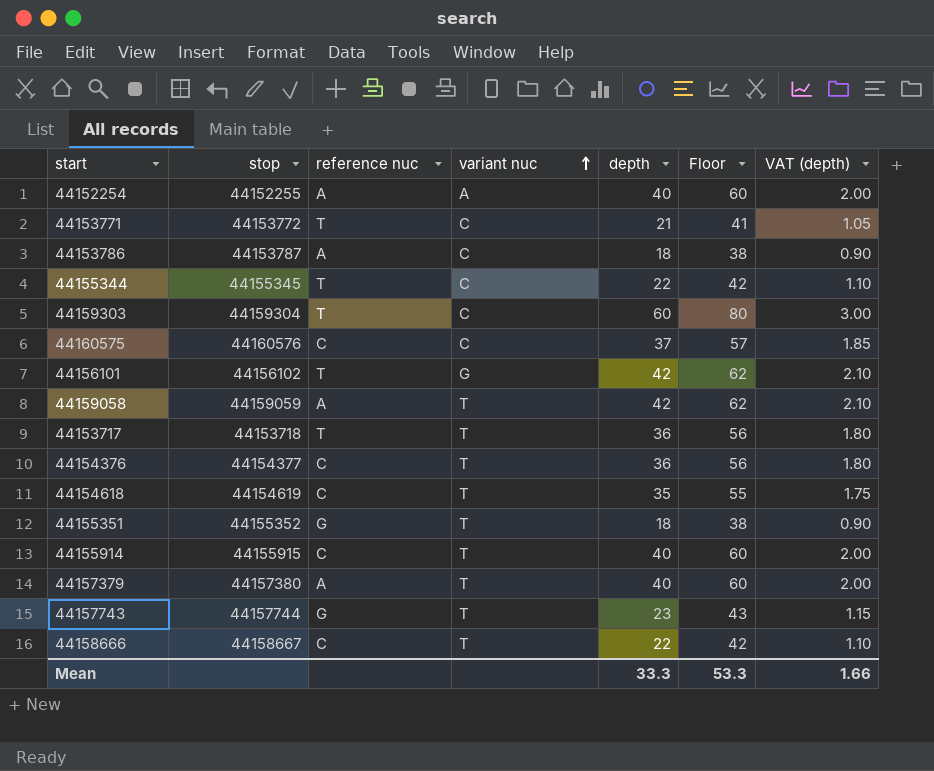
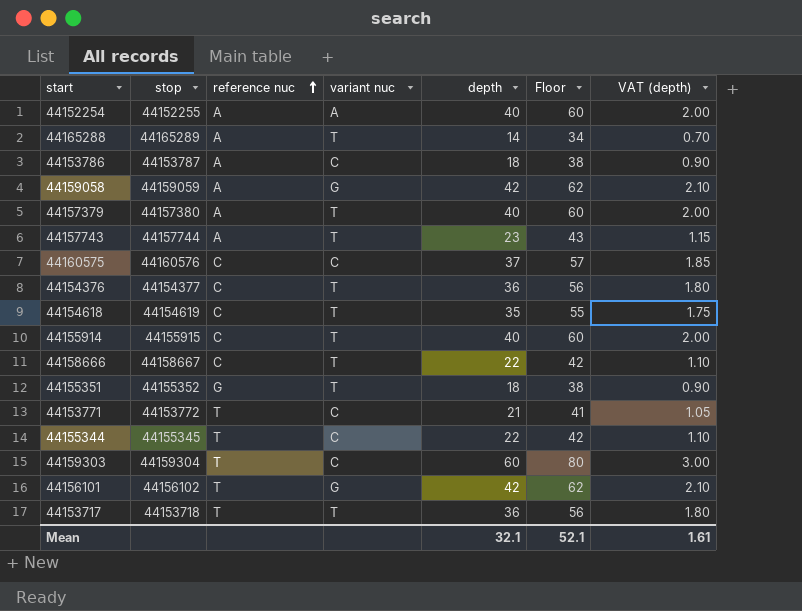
row order: variant nuc ascending -> reference nuc ascending
row 44165288: none -> 44165289 | A | T | 14 | 34 | 0.70
44159058 | variant nuc: T -> G
44157743 | reference nuc: G -> A
Mean | depth: 33.3 -> 32.1
Mean | Floor: 53.3 -> 52.1
Mean | VAT (depth): 1.66 -> 1.61

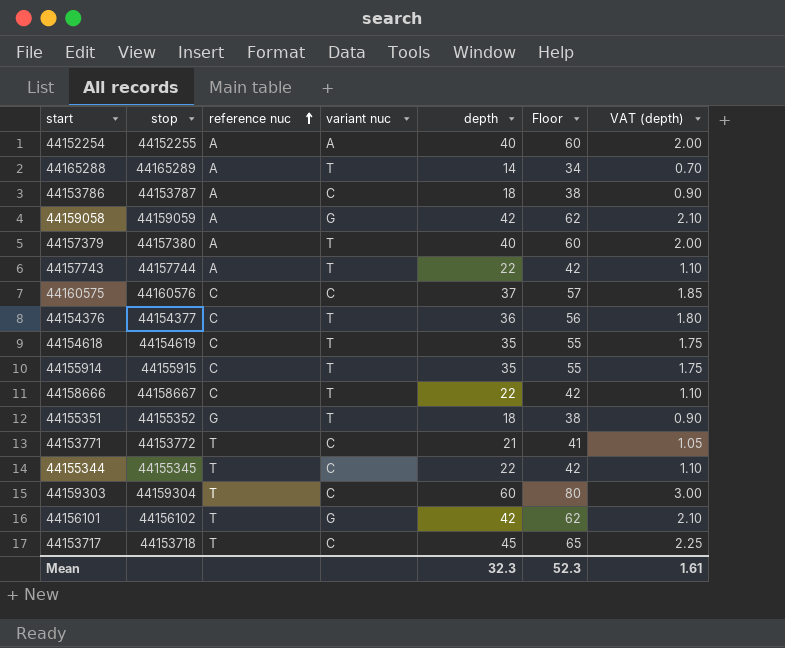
44157743 | depth: 23 -> 22
44157743 | Floor: 43 -> 42
44157743 | VAT (depth): 1.15 -> 1.10
44155914 | depth: 40 -> 35
44155914 | Floor: 60 -> 55
44155914 | VAT (depth): 2.00 -> 1.75
44153717 | variant nuc: T -> C
44153717 | depth: 36 -> 45
44153717 | Floor: 56 -> 65
44153717 | VAT (depth): 1.80 -> 2.25
Mean | depth: 32.1 -> 32.3
Mean | Floor: 52.1 -> 52.3

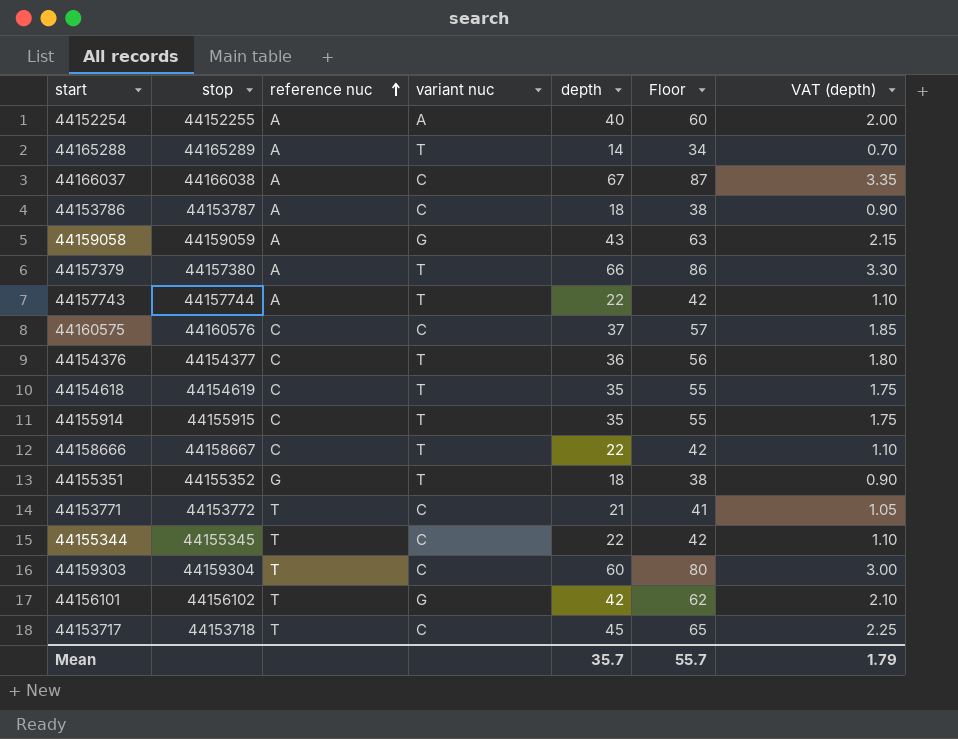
row 44166037: none -> 44166038 | A | C | 67 | 87 | 3.35
44159058 | depth: 42 -> 43
44159058 | Floor: 62 -> 63
44159058 | VAT (depth): 2.10 -> 2.15
44157379 | depth: 40 -> 66
44157379 | Floor: 60 -> 86
44157379 | VAT (depth): 2.00 -> 3.30
Mean | depth: 32.3 -> 35.7
Mean | Floor: 52.3 -> 55.7
Mean | VAT (depth): 1.61 -> 1.79

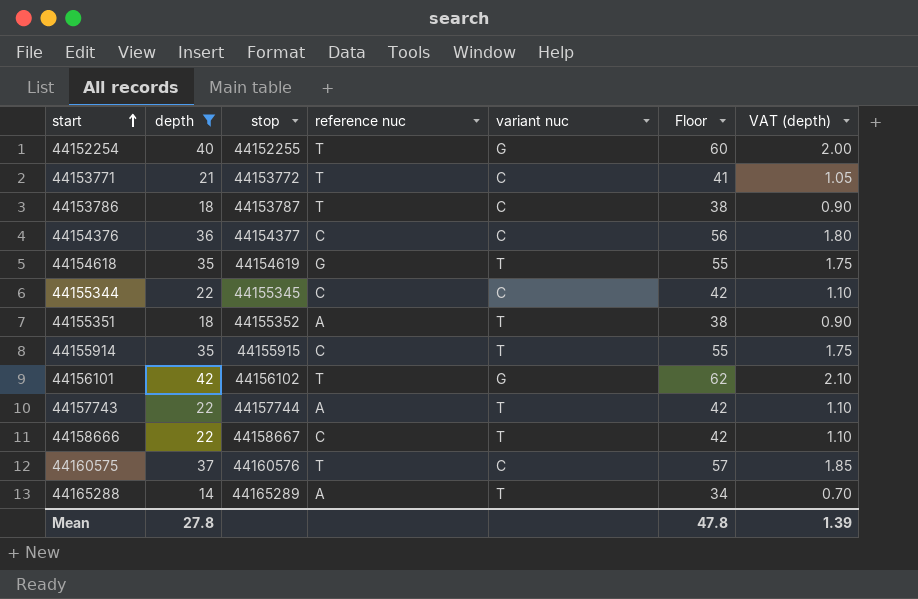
filter: none -> depth <= 42
row order: reference nuc ascending -> start ascending
column depth | position: 5 -> 2
44152254 | reference nuc: A -> T
44152254 | variant nuc: A -> G
44153786 | reference nuc: A -> T
44154376 | variant nuc: T -> C
44154618 | reference nuc: C -> G
44155344 | reference nuc: T -> C
44155351 | reference nuc: G -> A
44160575 | reference nuc: C -> T
Mean | depth: 35.7 -> 27.8
Mean | Floor: 55.7 -> 47.8
Mean | VAT (depth): 1.79 -> 1.39

